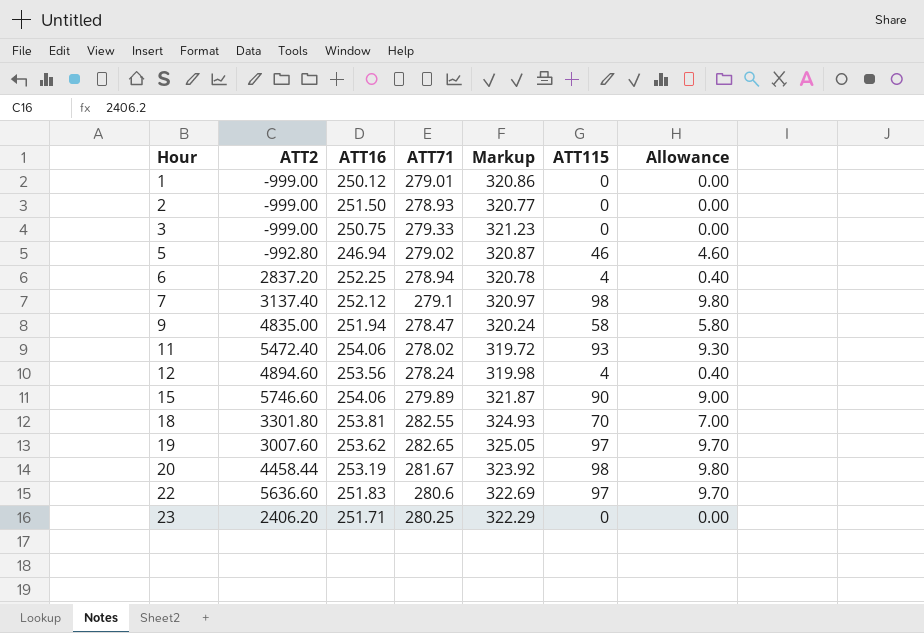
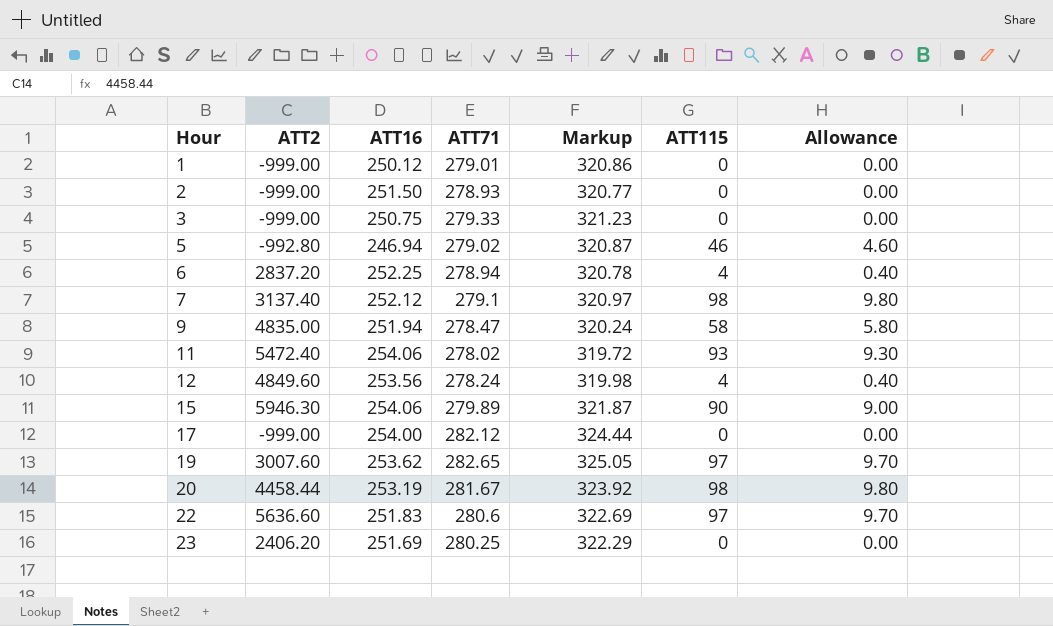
row 18: 3301.80 | 253.81 | 282.55 | 324.93 | 70 | 7.00 -> none
12 | ATT2: 4894.60 -> 4849.60
15 | ATT2: 5746.60 -> 5946.30
row 17: none -> -999.00 | 254.00 | 282.12 | 324.44 | 0 | 0.00
23 | ATT16: 251.71 -> 251.69

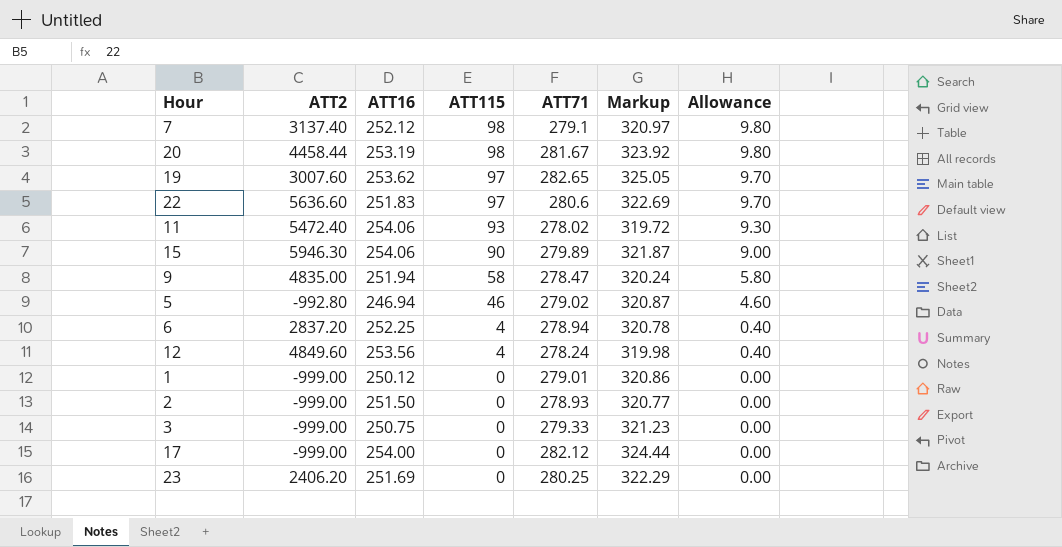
row order: Hour ascending -> ATT115 descending
column ATT115 | position: 6 -> 4

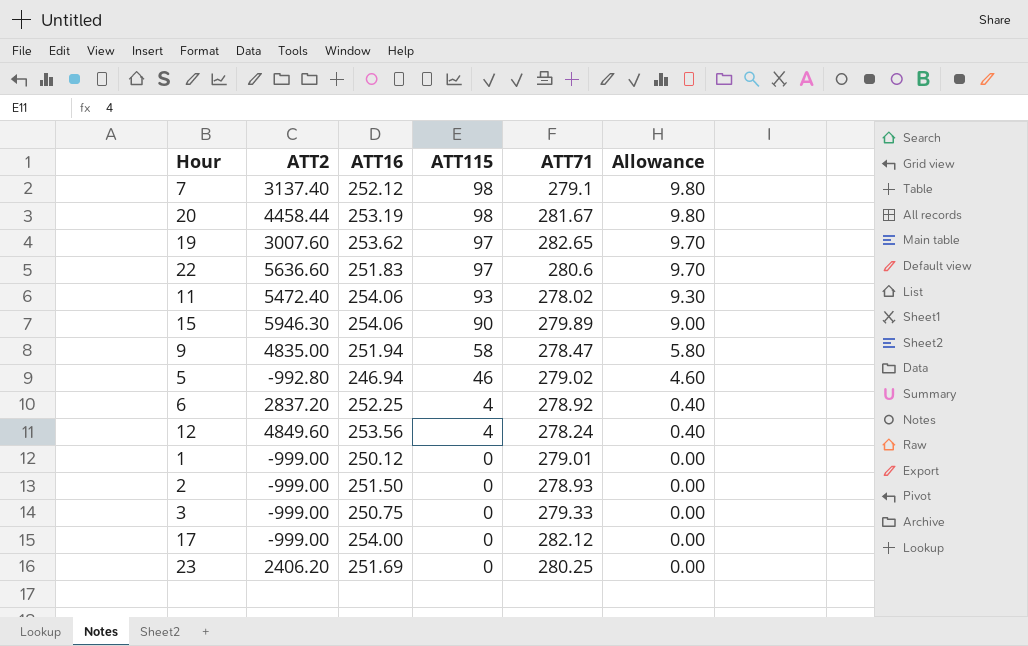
column Markup | formula: [ATT71] * 1.15 -> none
6 | ATT71: 278.94 -> 278.92

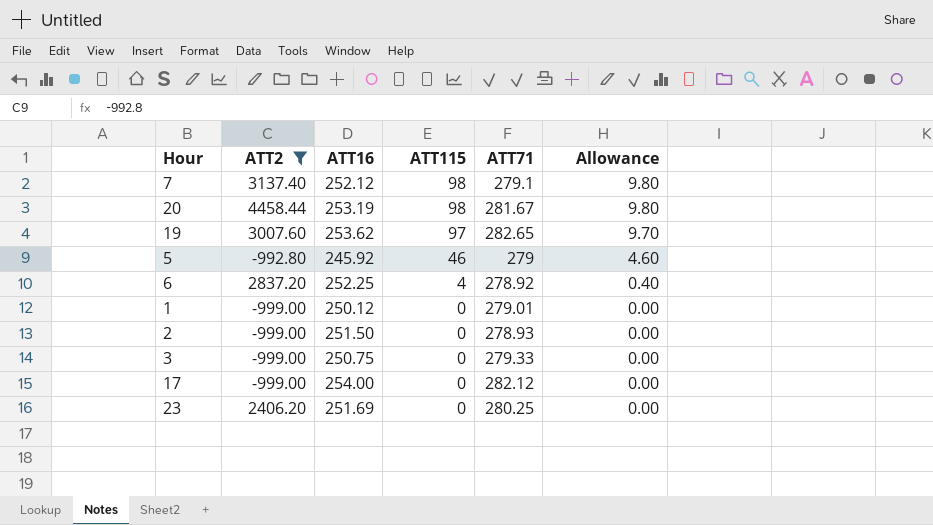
filter: none -> ATT2 <= 4458.44
5 | ATT16: 246.94 -> 245.92
5 | ATT71: 279.02 -> 279

